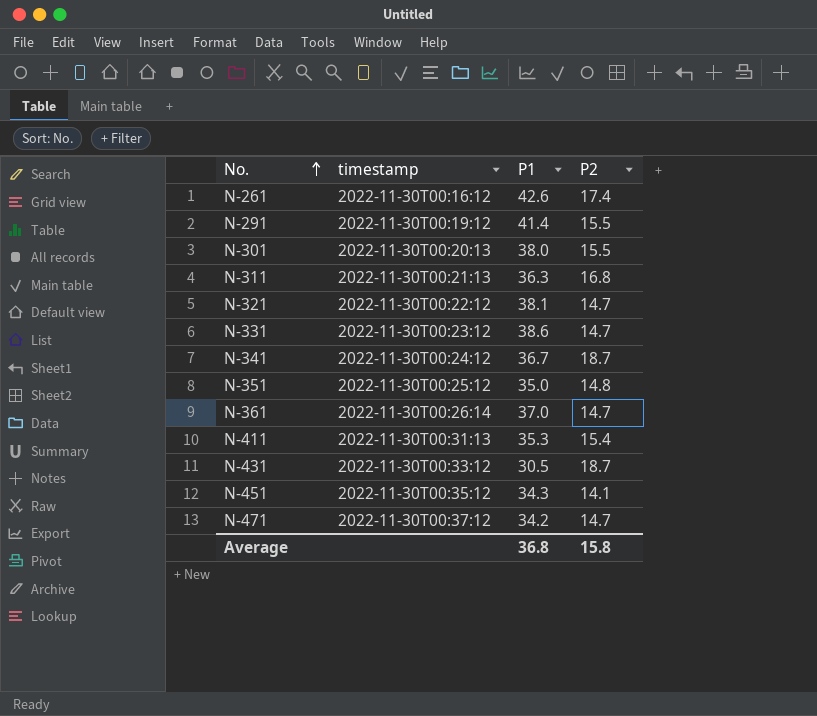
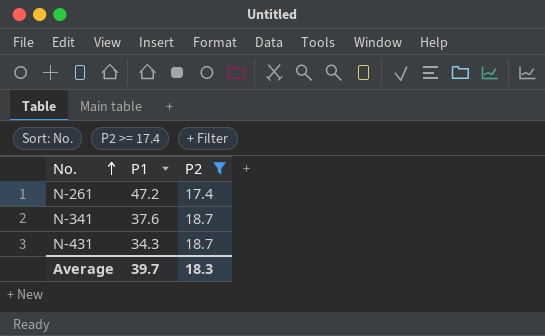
filter: none -> P2 >= 17.4
column timestamp | position: 2 -> none
N-261 | P1: 42.6 -> 47.2
N-341 | P1: 36.7 -> 37.6
N-431 | P1: 30.5 -> 34.3
Average | P1: 36.8 -> 39.7
Average | P2: 15.8 -> 18.3

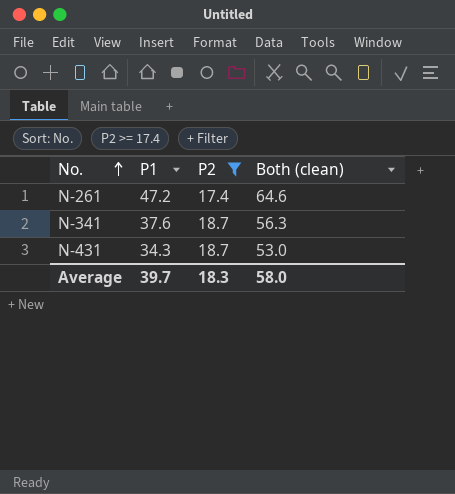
column Both (clean) | formula: none -> [P1] + [P2]

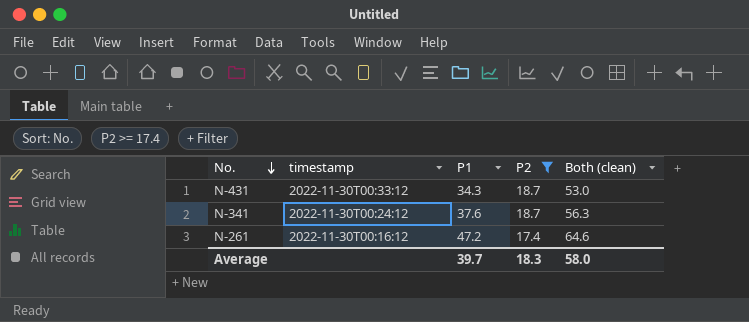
row order: No. ascending -> No. descending
column timestamp | position: none -> 2

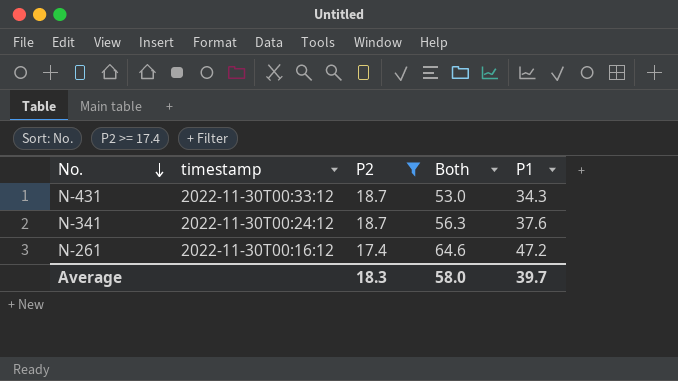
column name: Both (clean) -> Both
column P1 | position: 3 -> 5

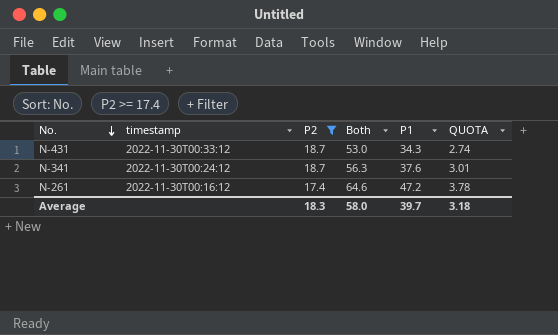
column QUOTA | formula: none -> [P1] * 0.08

